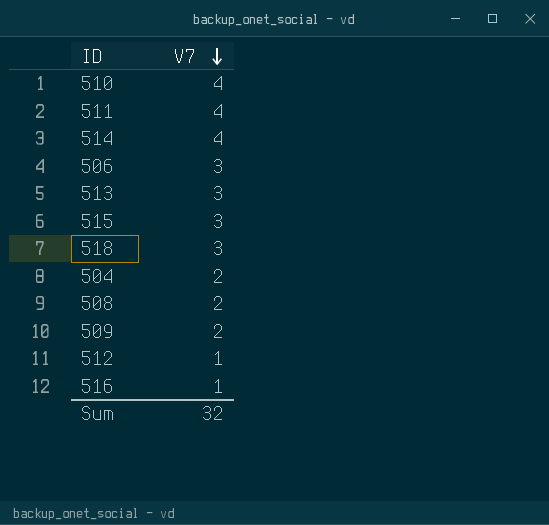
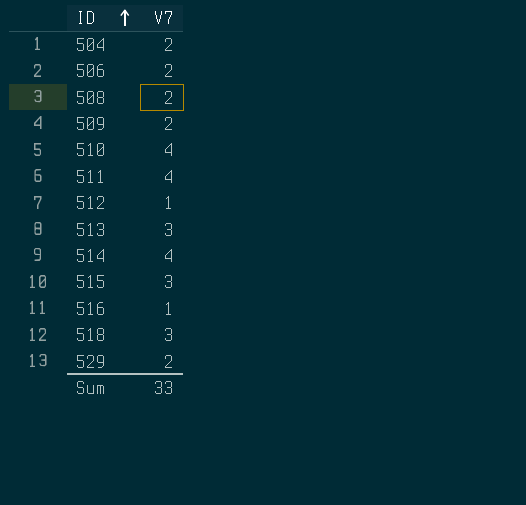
row order: V7 descending -> ID ascending
506 | V7: 3 -> 2
row 529: none -> 2
Sum | V7: 32 -> 33

